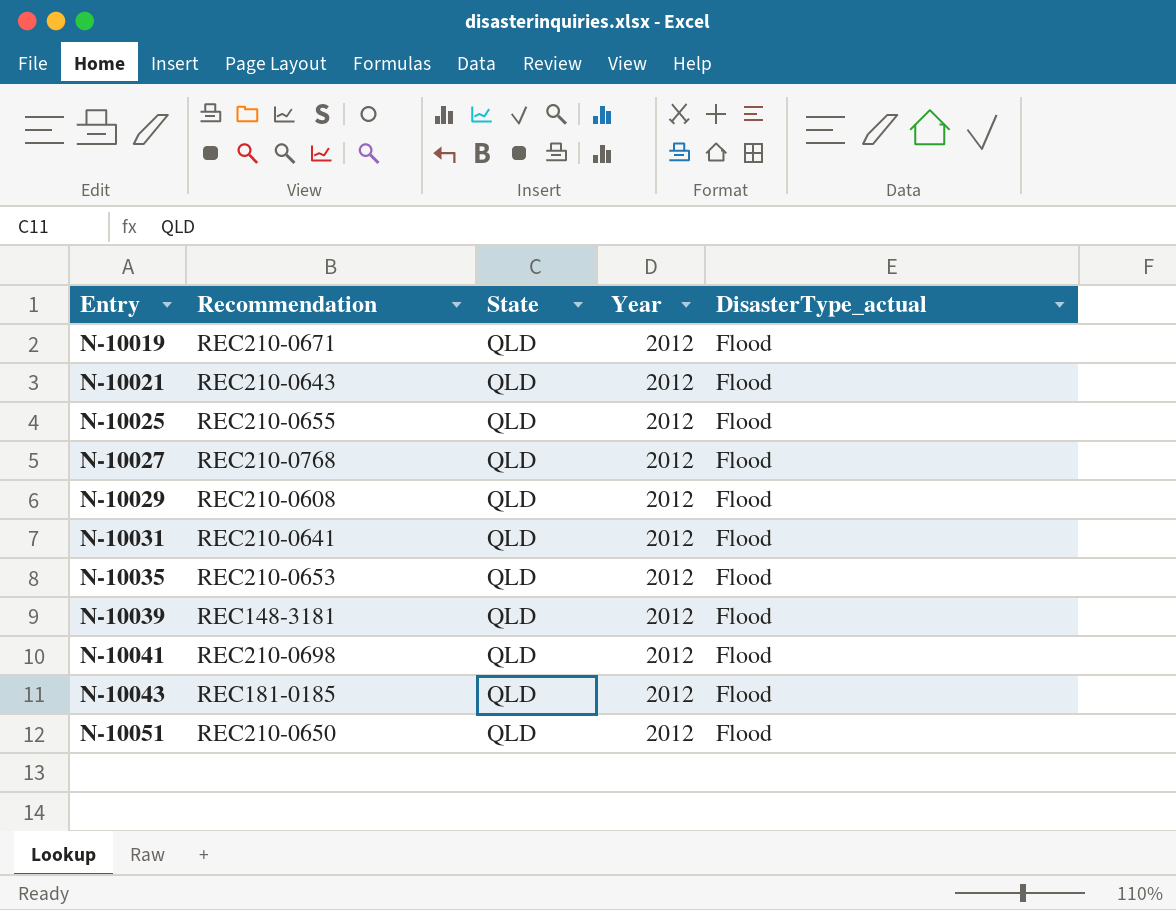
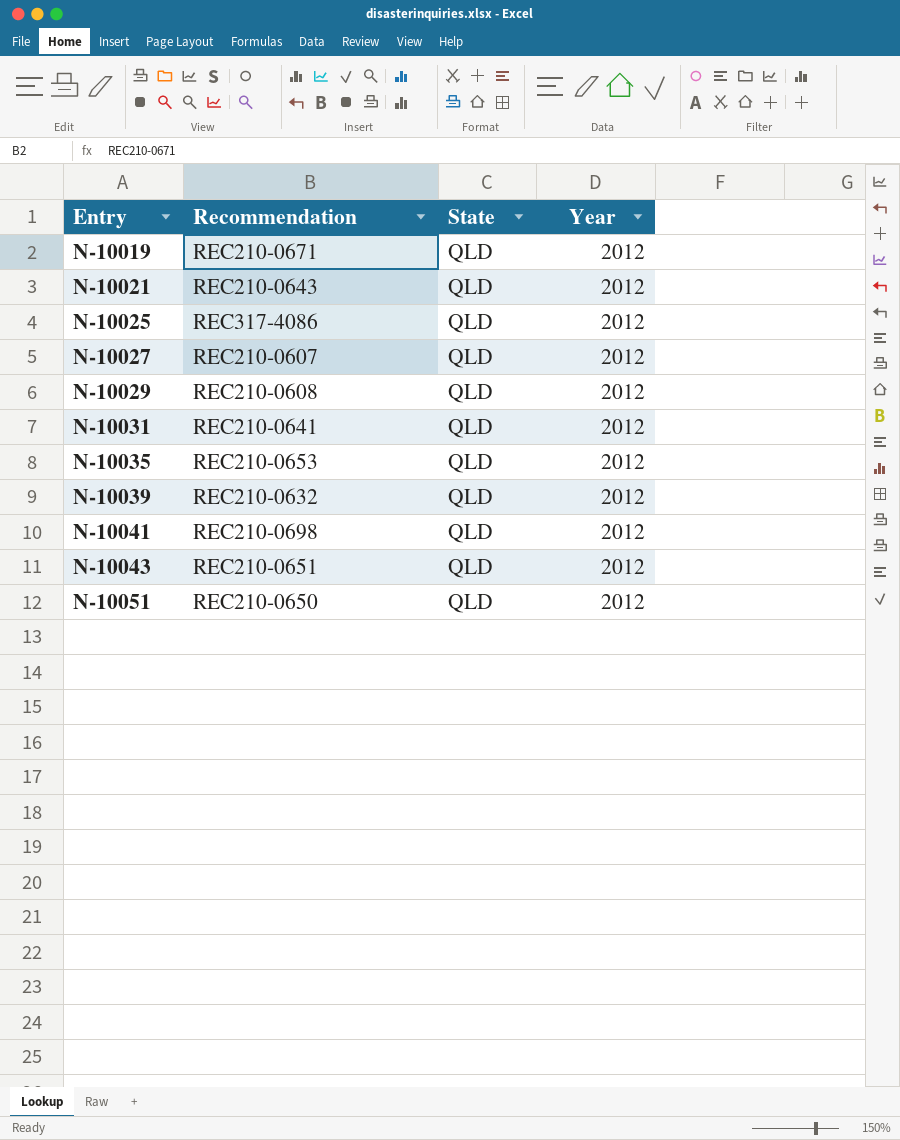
column DisasterType_actual | position: 5 -> none
N-10025 | Recommendation: REC210-0655 -> REC317-4086
N-10027 | Recommendation: REC210-0768 -> REC210-0607
N-10039 | Recommendation: REC148-3181 -> REC210-0632
N-10043 | Recommendation: REC181-0185 -> REC210-0651

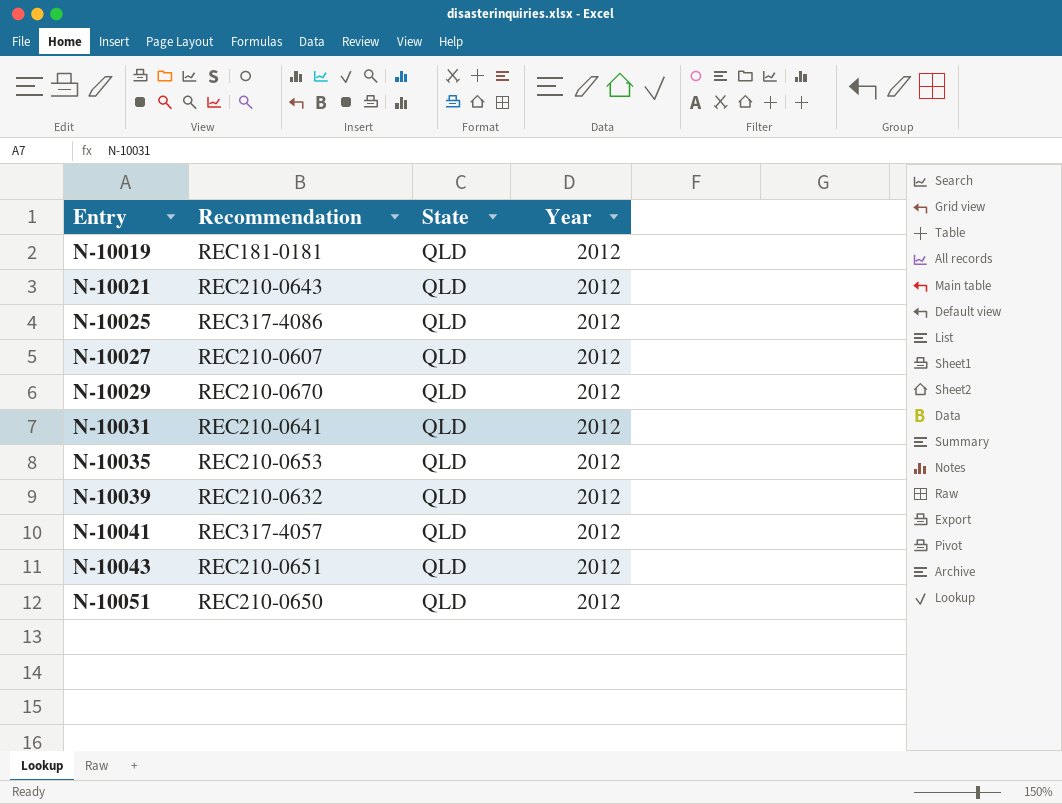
N-10019 | Recommendation: REC210-0671 -> REC181-0181
N-10029 | Recommendation: REC210-0608 -> REC210-0670
N-10041 | Recommendation: REC210-0698 -> REC317-4057

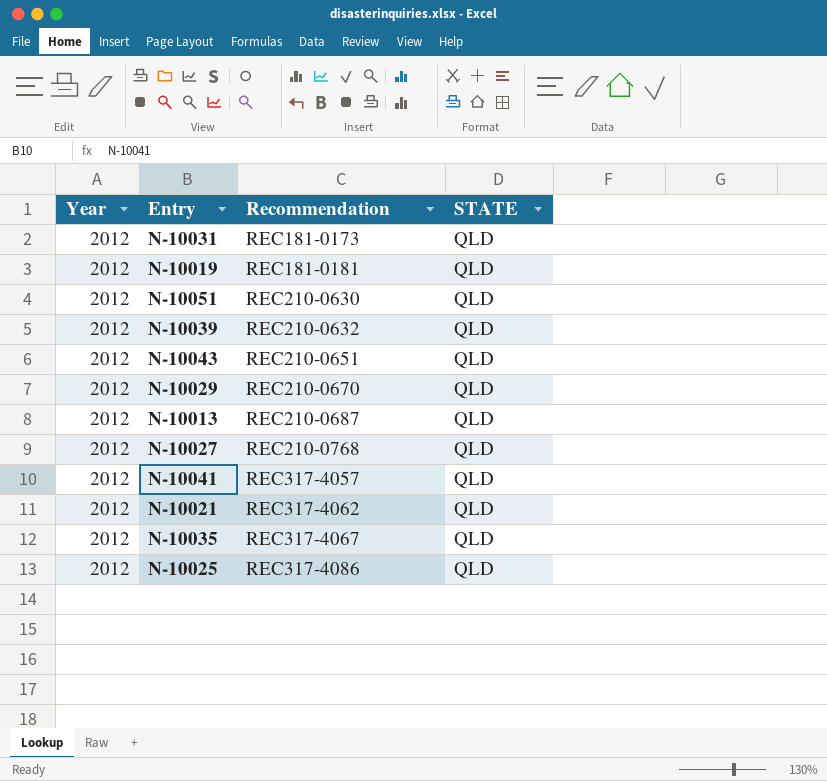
row order: Entry ascending -> Recommendation ascending
column Year | position: 4 -> 1
column name: State -> STATE
N-10031 | Recommendation: REC210-0641 -> REC181-0173
N-10051 | Recommendation: REC210-0650 -> REC210-0630
row N-10013: none -> 2012 | REC210-0687 | QLD
N-10027 | Recommendation: REC210-0607 -> REC210-0768
N-10021 | Recommendation: REC210-0643 -> REC317-4062
N-10035 | Recommendation: REC210-0653 -> REC317-4067

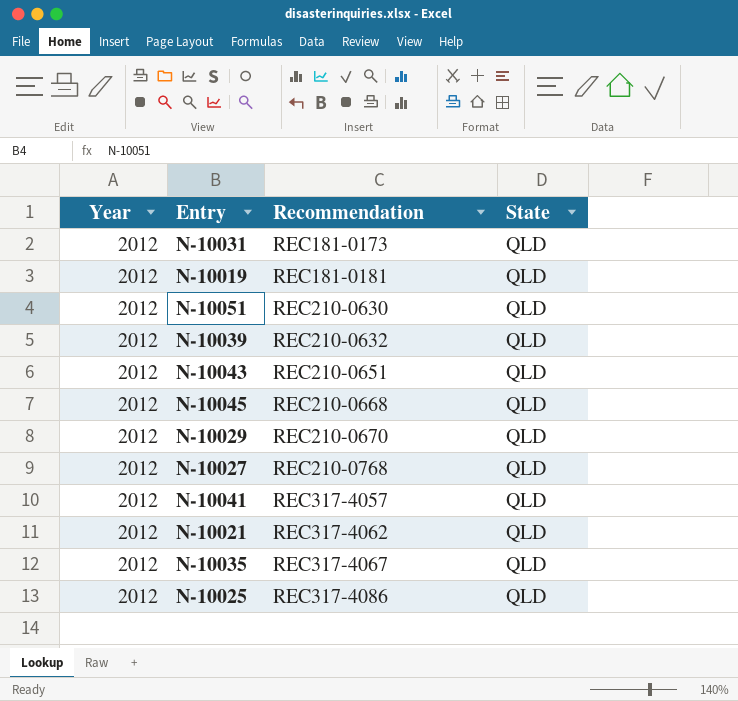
column name: STATE -> State
row N-10013: 2012 | REC210-0687 | QLD -> none
row N-10045: none -> 2012 | REC210-0668 | QLD

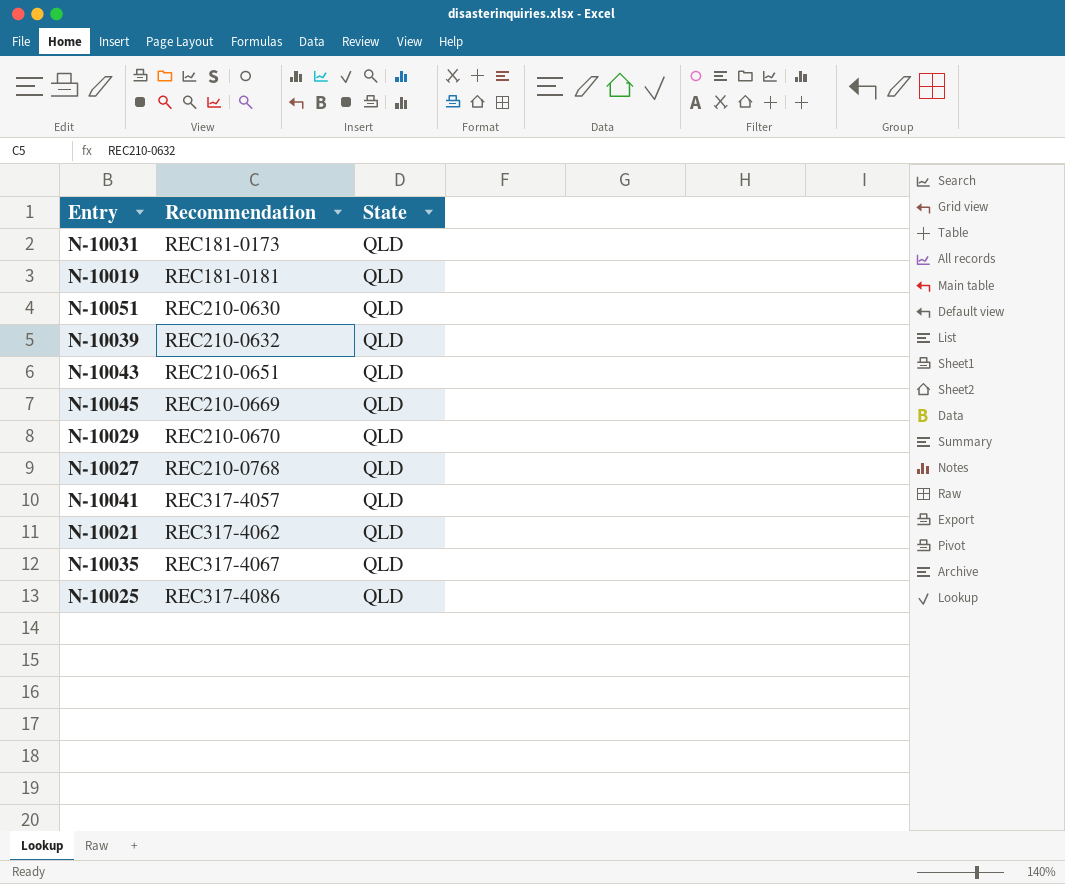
column Year | position: 1 -> none
N-10045 | Recommendation: REC210-0668 -> REC210-0669

